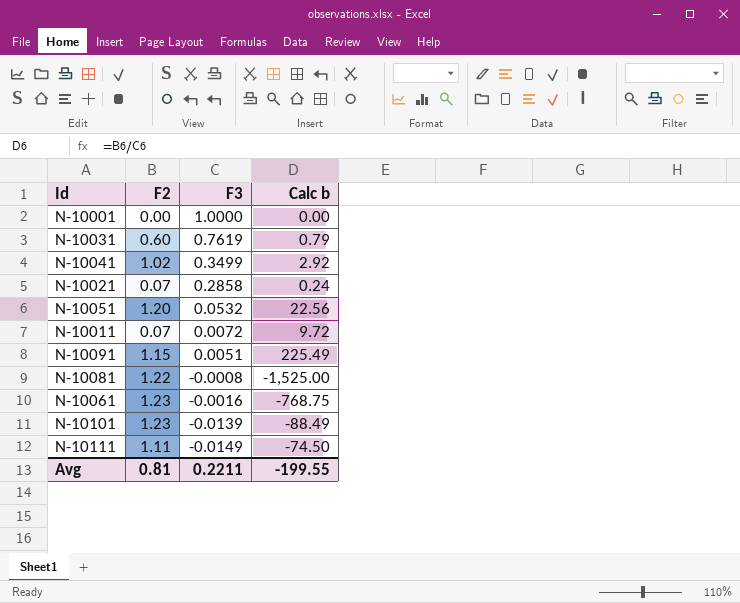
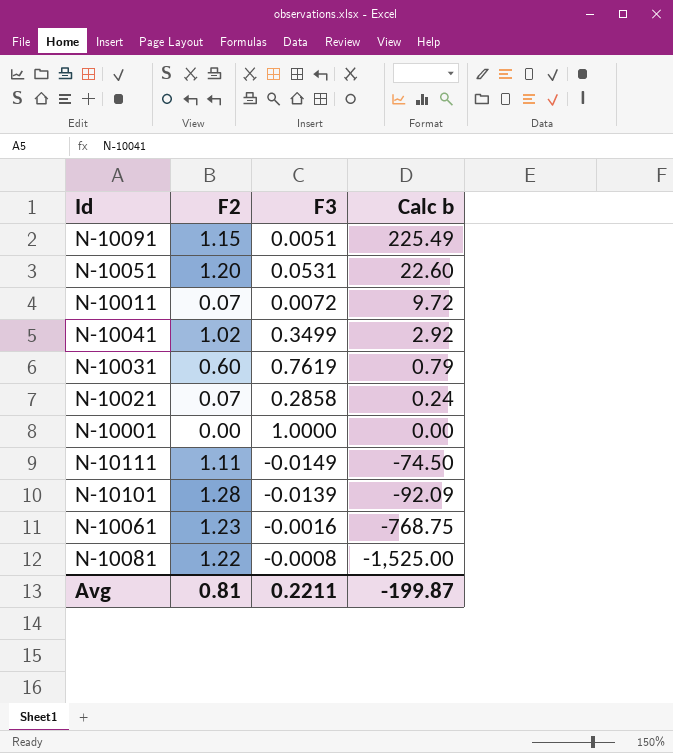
row order: F3 descending -> Calc b descending
N-10051 | F3: 0.0532 -> 0.0531
N-10051 | Calc b: 22.56 -> 22.60
N-10101 | F2: 1.23 -> 1.28
N-10101 | Calc b: -88.49 -> -92.09
Avg | Calc b: -199.55 -> -199.87

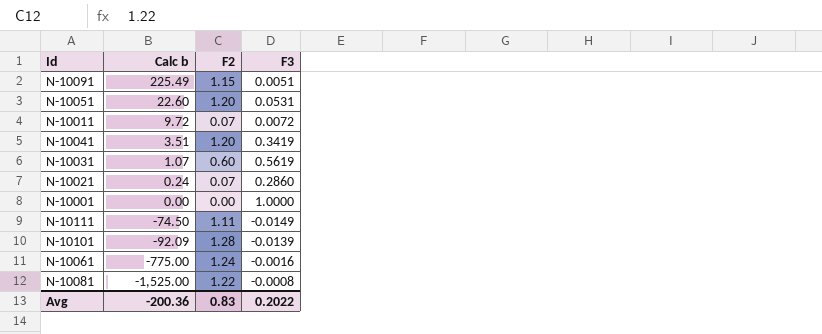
column Calc b | position: 4 -> 2
N-10041 | Calc b: 2.92 -> 3.51
N-10041 | F2: 1.02 -> 1.20
N-10041 | F3: 0.3499 -> 0.3419
N-10031 | Calc b: 0.79 -> 1.07
N-10031 | F3: 0.7619 -> 0.5619
N-10021 | F3: 0.2858 -> 0.2860
N-10061 | Calc b: -768.75 -> -775.00
N-10061 | F2: 1.23 -> 1.24
Avg | Calc b: -199.87 -> -200.36
Avg | F2: 0.81 -> 0.83
Avg | F3: 0.2211 -> 0.2022

